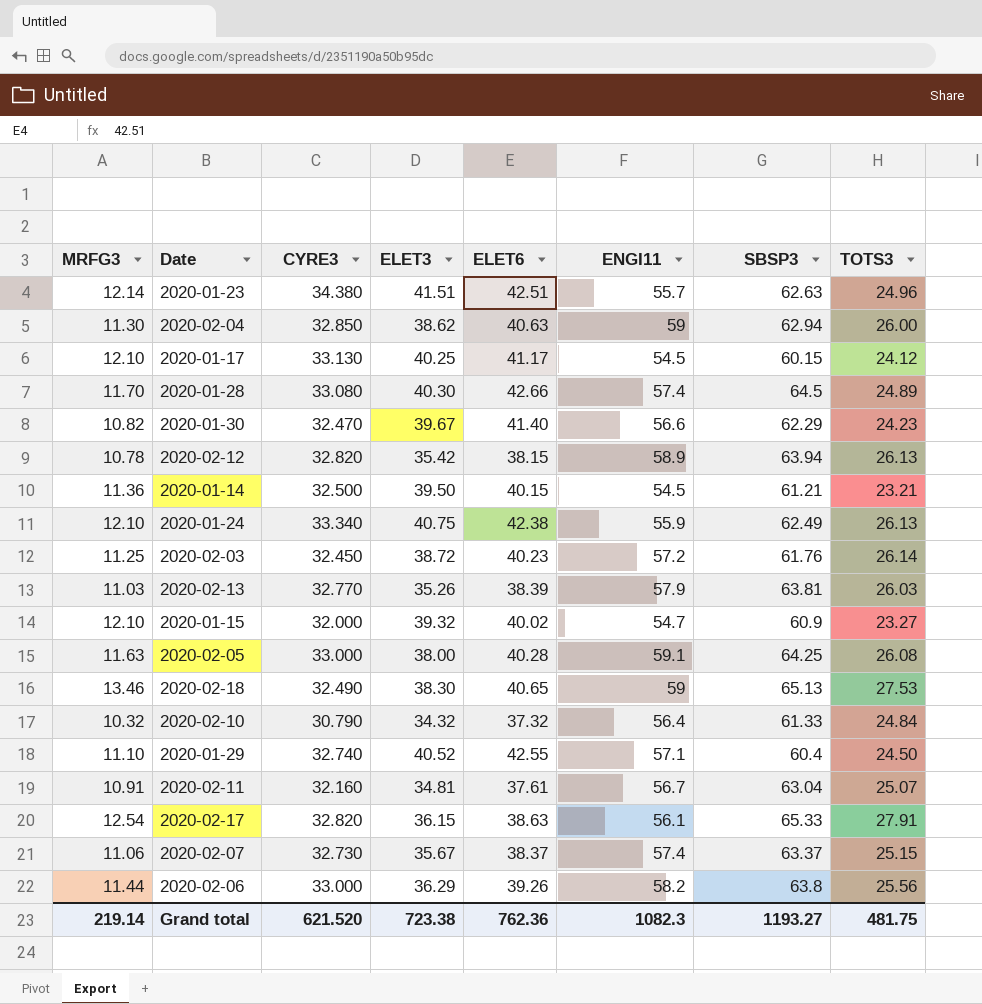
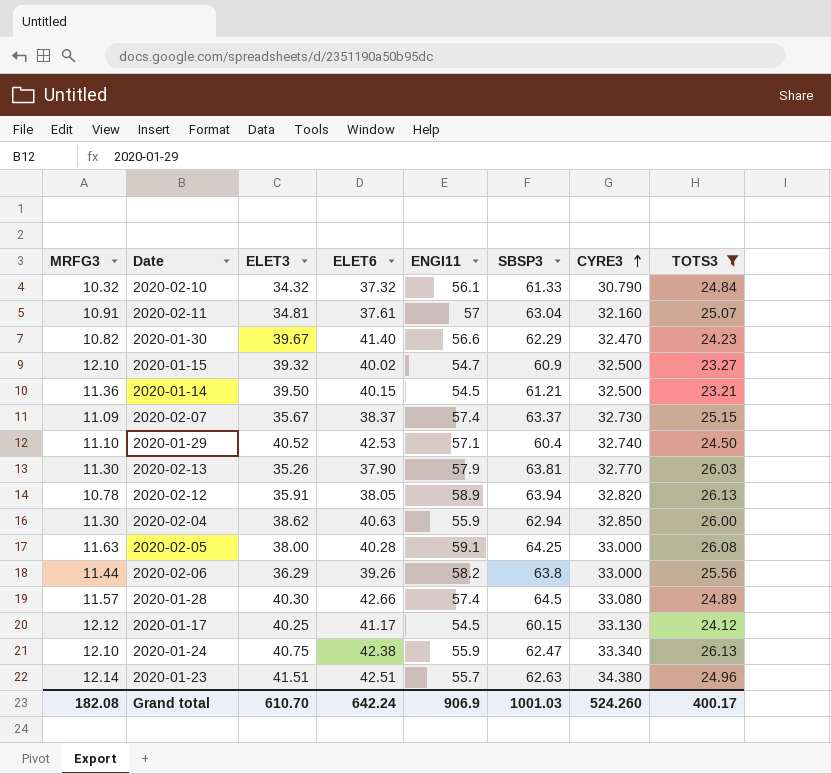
filter: none -> TOTS3 <= 26.13
row order: none -> CYRE3 ascending
column CYRE3 | position: 3 -> 7
2020-02-10 | ENGI11: 56.4 -> 56.1
2020-02-11 | ENGI11: 56.7 -> 57
2020-01-15 | CYRE3: 32.000 -> 32.500
2020-02-07 | MRFG3: 11.06 -> 11.09
2020-01-29 | ELET6: 42.55 -> 42.53
2020-02-13 | MRFG3: 11.03 -> 11.30
2020-02-13 | ELET6: 38.39 -> 37.90
2020-02-12 | ELET3: 35.42 -> 35.91
2020-02-12 | ELET6: 38.15 -> 38.05
2020-02-04 | ENGI11: 59 -> 55.9
2020-01-28 | MRFG3: 11.70 -> 11.57
2020-01-17 | MRFG3: 12.10 -> 12.12
2020-01-24 | SBSP3: 62.49 -> 62.47
Grand total | MRFG3: 219.14 -> 182.08
Grand total | ELET3: 723.38 -> 610.70
Grand total | ELET6: 762.36 -> 642.24
Grand total | ENGI11: 1082.3 -> 906.9
Grand total | SBSP3: 1193.27 -> 1001.03
Grand total | CYRE3: 621.520 -> 524.260
Grand total | TOTS3: 481.75 -> 400.17

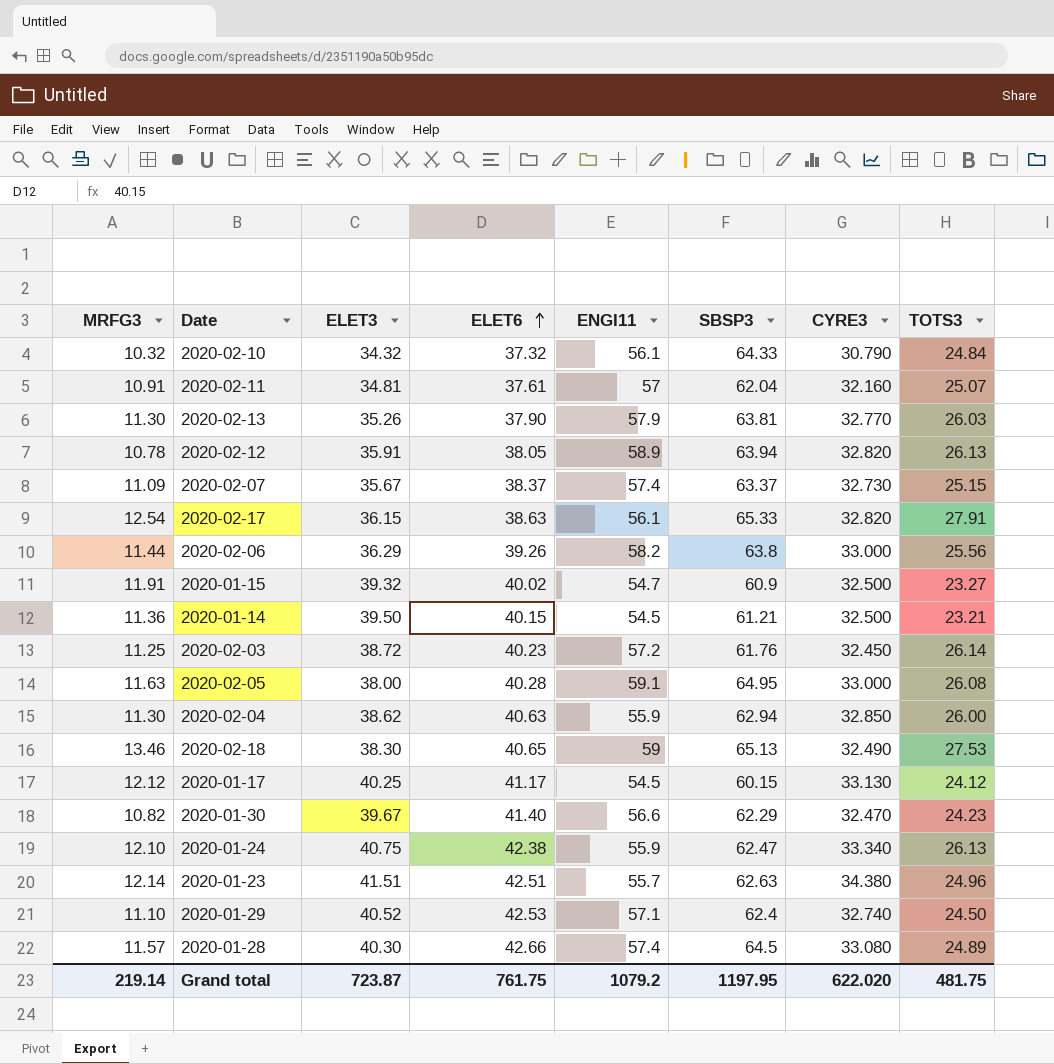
filter: TOTS3 <= 26.13 -> none
row order: CYRE3 ascending -> ELET6 ascending
2020-02-10 | SBSP3: 61.33 -> 64.33
2020-02-11 | SBSP3: 63.04 -> 62.04
2020-01-15 | MRFG3: 12.10 -> 11.91
2020-02-05 | SBSP3: 64.25 -> 64.95
2020-01-29 | SBSP3: 60.4 -> 62.4
Grand total | MRFG3: 182.08 -> 219.14
Grand total | ELET3: 610.70 -> 723.87
Grand total | ELET6: 642.24 -> 761.75
Grand total | ENGI11: 906.9 -> 1079.2
Grand total | SBSP3: 1001.03 -> 1197.95
Grand total | CYRE3: 524.260 -> 622.020
Grand total | TOTS3: 400.17 -> 481.75

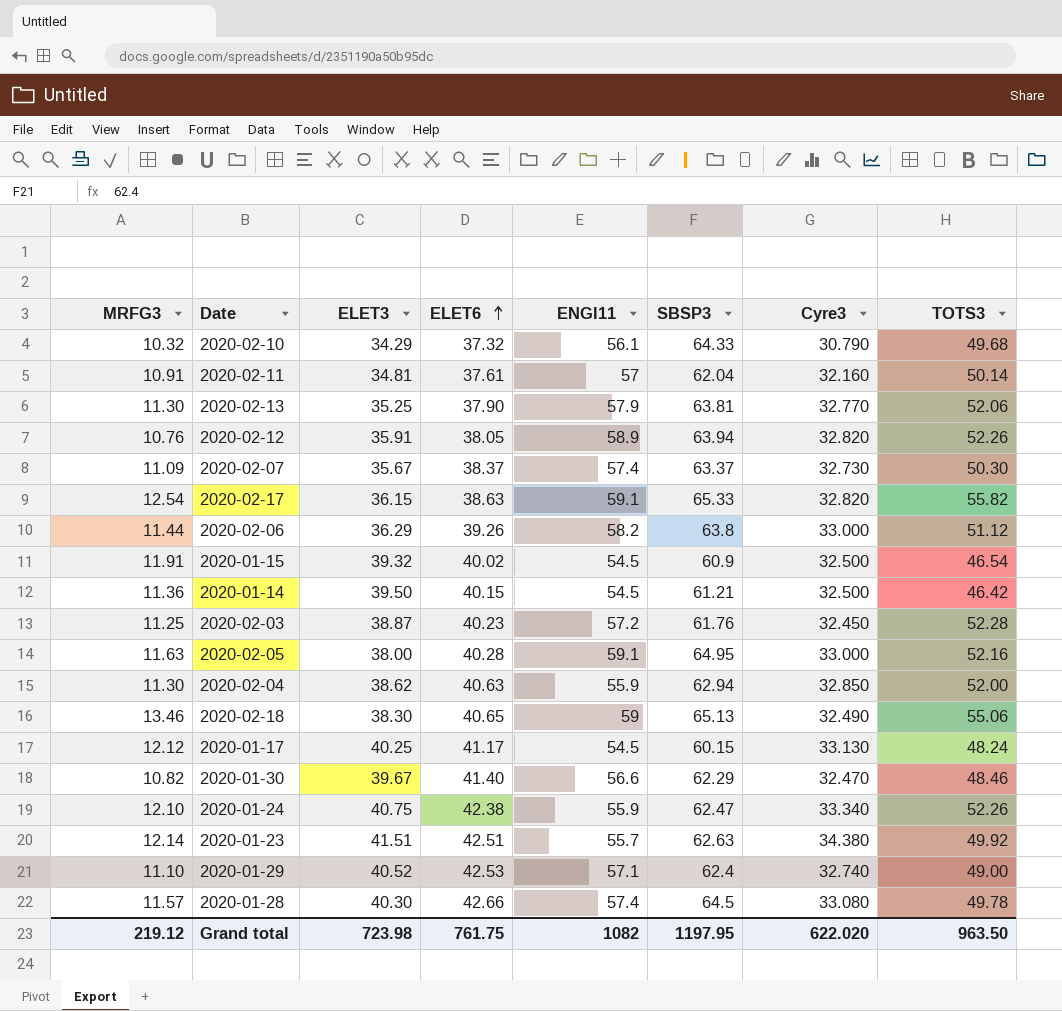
column name: CYRE3 -> Cyre3
2020-02-10 | ELET3: 34.32 -> 34.29
2020-02-10 | TOTS3: 24.84 -> 49.68
2020-02-11 | TOTS3: 25.07 -> 50.14
2020-02-13 | ELET3: 35.26 -> 35.25
2020-02-13 | TOTS3: 26.03 -> 52.06
2020-02-12 | MRFG3: 10.78 -> 10.76
2020-02-12 | TOTS3: 26.13 -> 52.26
2020-02-07 | TOTS3: 25.15 -> 50.30
2020-02-17 | ENGI11: 56.1 -> 59.1
2020-02-17 | TOTS3: 27.91 -> 55.82
2020-02-06 | TOTS3: 25.56 -> 51.12
2020-01-15 | ENGI11: 54.7 -> 54.5
2020-01-15 | TOTS3: 23.27 -> 46.54
2020-01-14 | TOTS3: 23.21 -> 46.42
2020-02-03 | ELET3: 38.72 -> 38.87
2020-02-03 | TOTS3: 26.14 -> 52.28
2020-02-05 | TOTS3: 26.08 -> 52.16
2020-02-04 | TOTS3: 26.00 -> 52.00
2020-02-18 | TOTS3: 27.53 -> 55.06
2020-01-17 | TOTS3: 24.12 -> 48.24
2020-01-30 | TOTS3: 24.23 -> 48.46
2020-01-24 | TOTS3: 26.13 -> 52.26
2020-01-23 | TOTS3: 24.96 -> 49.92
2020-01-29 | TOTS3: 24.50 -> 49.00
2020-01-28 | TOTS3: 24.89 -> 49.78
Grand total | MRFG3: 219.14 -> 219.12
Grand total | ELET3: 723.87 -> 723.98
Grand total | ENGI11: 1079.2 -> 1082
Grand total | TOTS3: 481.75 -> 963.50

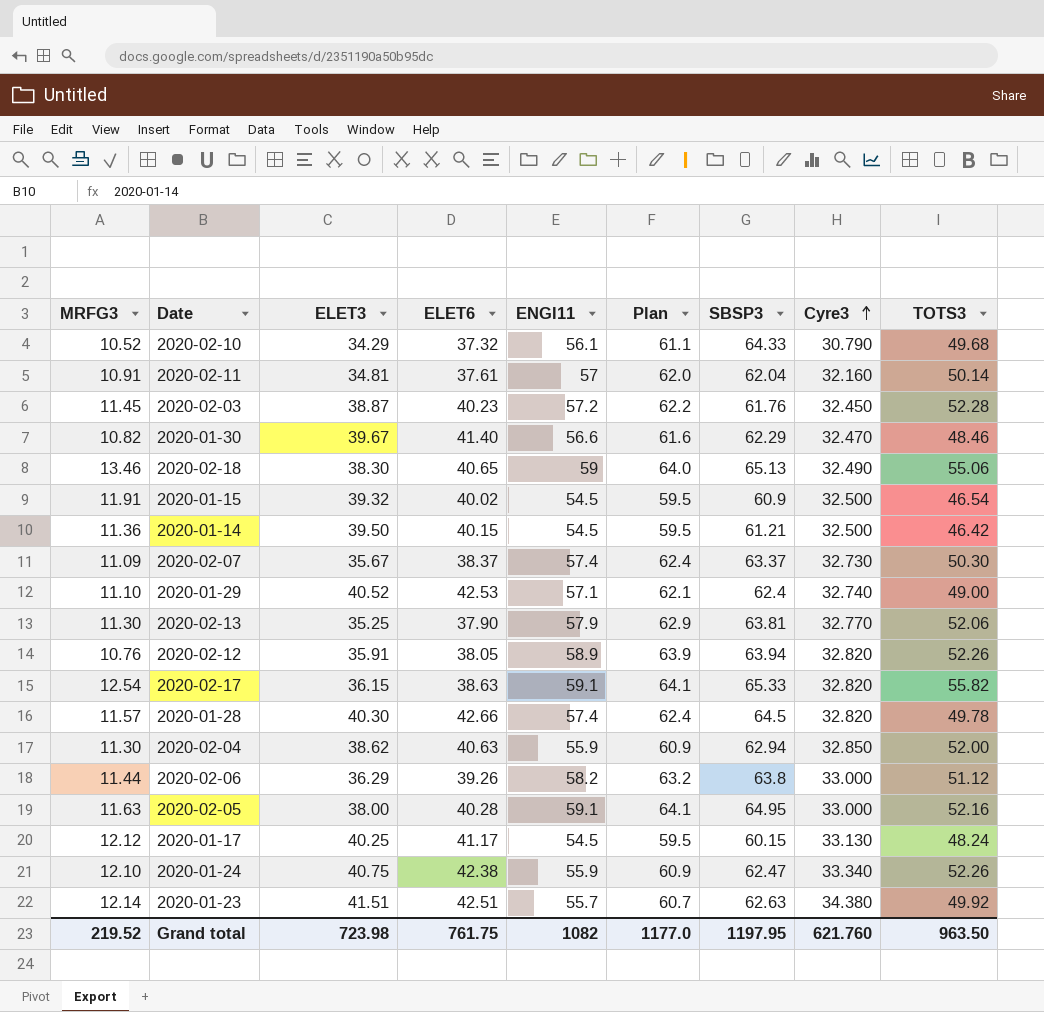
row order: ELET6 ascending -> Cyre3 ascending
column Plan | formula: none -> [ENGI11] + 5
2020-02-10 | MRFG3: 10.32 -> 10.52
2020-02-03 | MRFG3: 11.25 -> 11.45
2020-01-28 | Cyre3: 33.080 -> 32.820
Grand total | MRFG3: 219.12 -> 219.52
Grand total | Cyre3: 622.020 -> 621.760

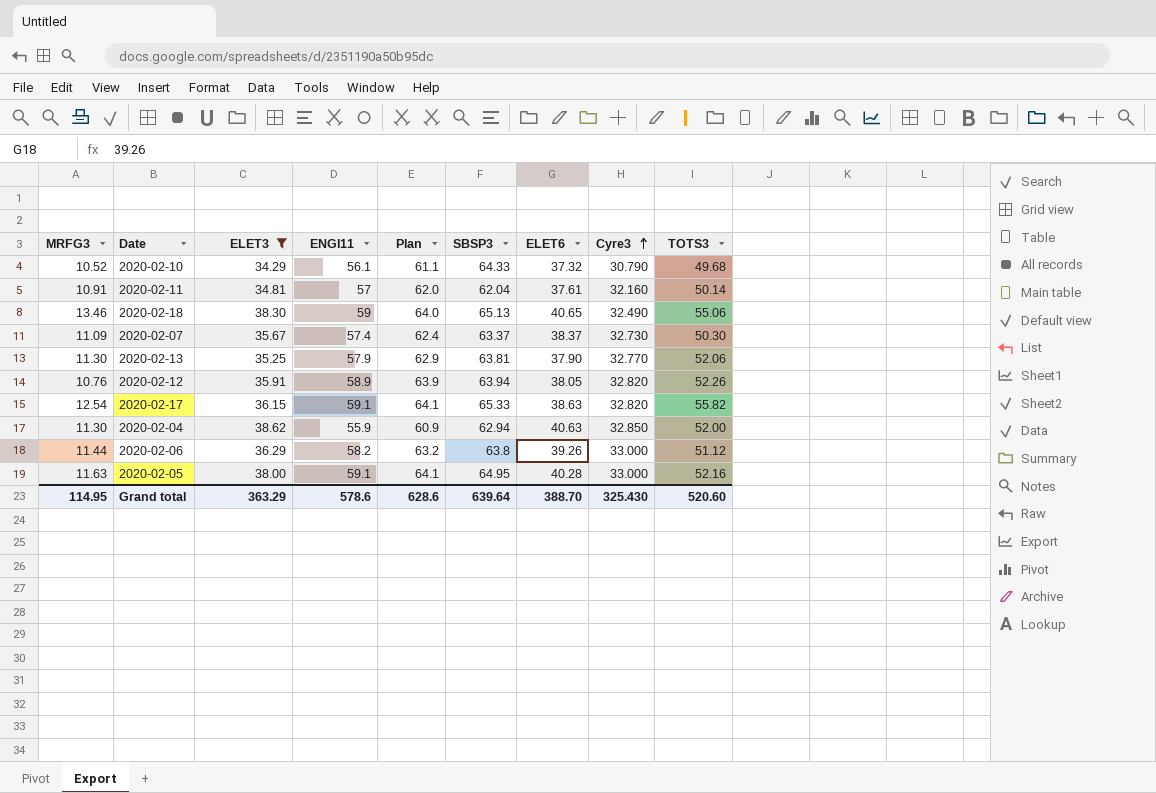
filter: none -> ELET3 <= 38.62
column ELET6 | position: 4 -> 7
Grand total | MRFG3: 219.52 -> 114.95
Grand total | ELET3: 723.98 -> 363.29
Grand total | ENGI11: 1082 -> 578.6
Grand total | Plan: 1177.0 -> 628.6
Grand total | SBSP3: 1197.95 -> 639.64
Grand total | ELET6: 761.75 -> 388.70
Grand total | Cyre3: 621.760 -> 325.430
Grand total | TOTS3: 963.50 -> 520.60

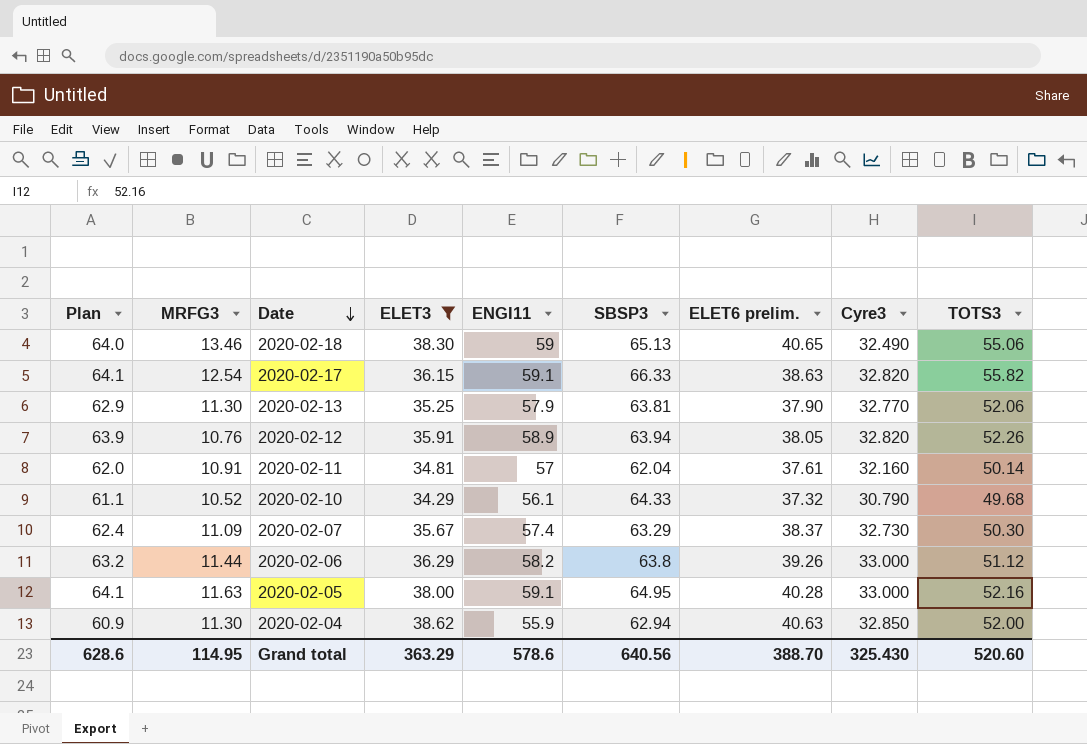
row order: Cyre3 ascending -> Date descending
column Plan | position: 5 -> 1
column name: ELET6 -> ELET6 prelim.
2020-02-17 | SBSP3: 65.33 -> 66.33
2020-02-07 | SBSP3: 63.37 -> 63.29
Grand total | SBSP3: 639.64 -> 640.56

